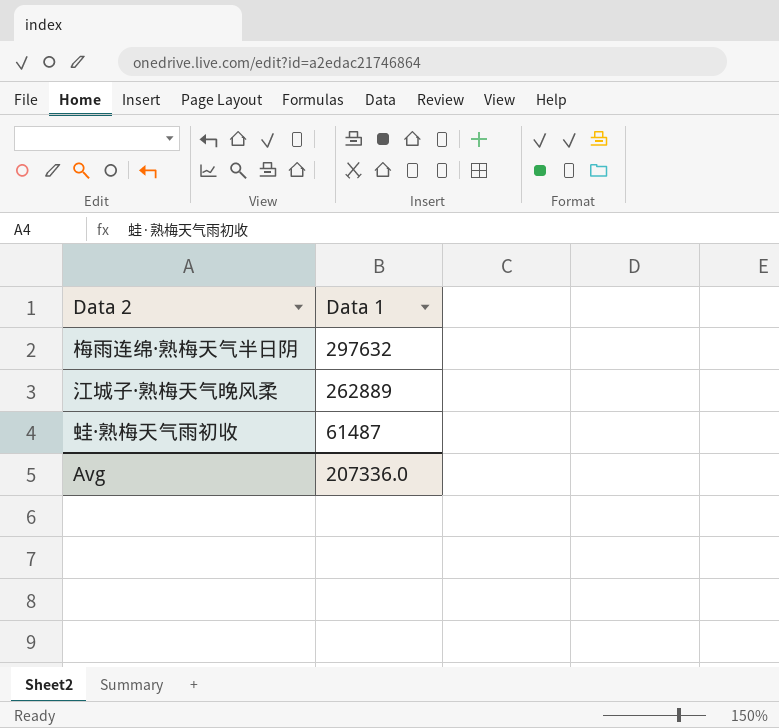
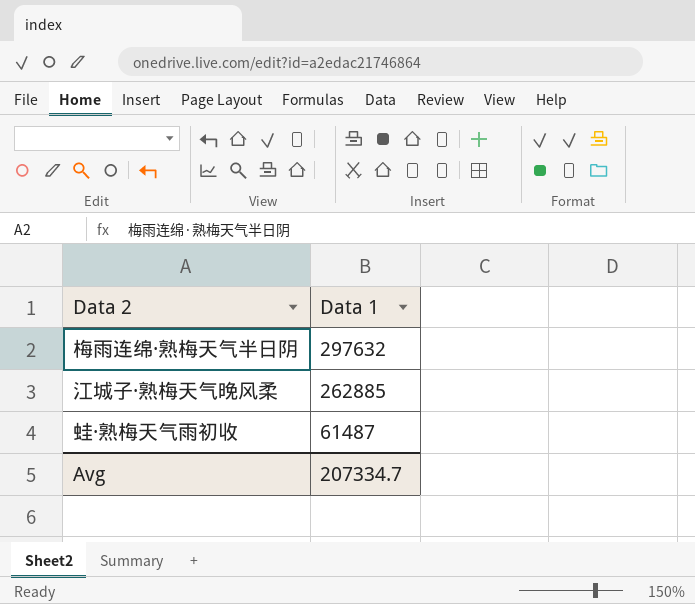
江城子·熟梅天气晚风柔 | Data 1: 262889 -> 262885
Avg | Data 1: 207336.0 -> 207334.7

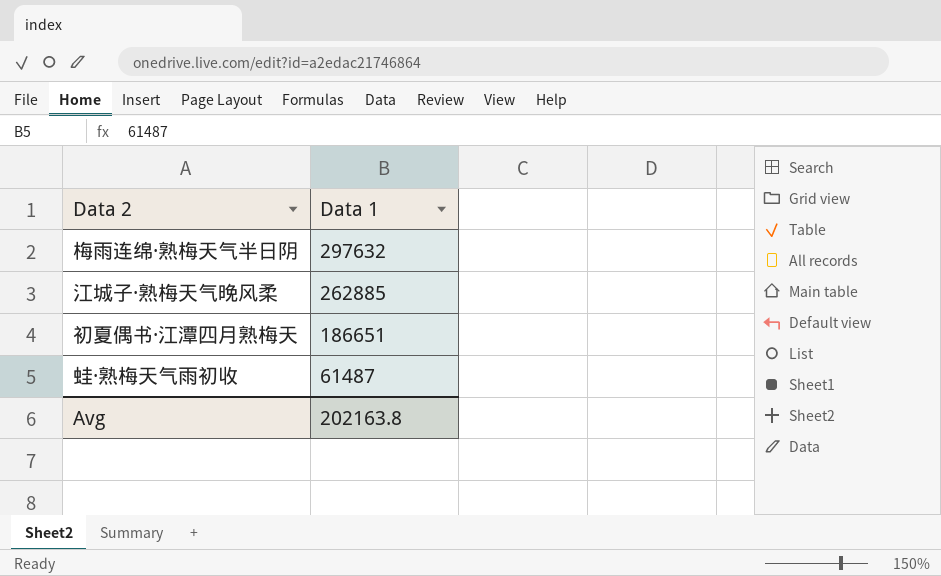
row 初夏偶书·江潭四月熟梅天: none -> 186651
Avg | Data 1: 207334.7 -> 202163.8

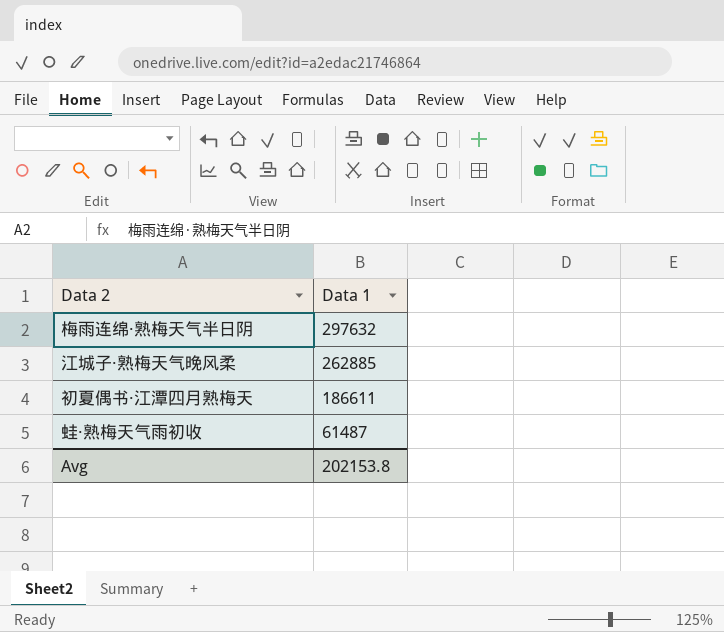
初夏偶书·江潭四月熟梅天 | Data 1: 186651 -> 186611
Avg | Data 1: 202163.8 -> 202153.8

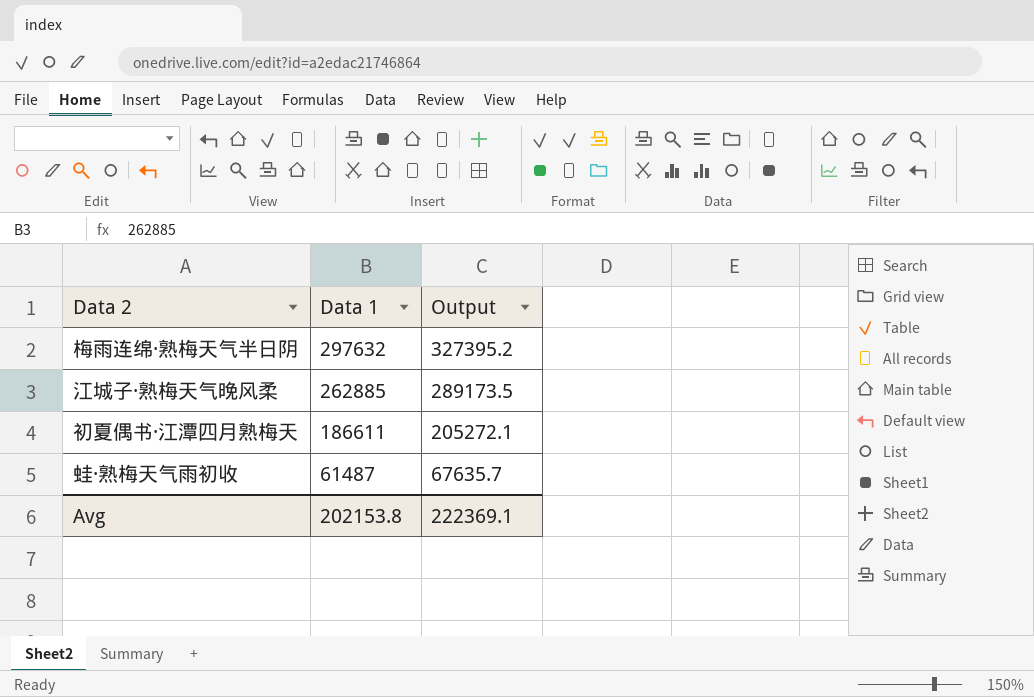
column Output | formula: none -> [Data 1] * 1.1

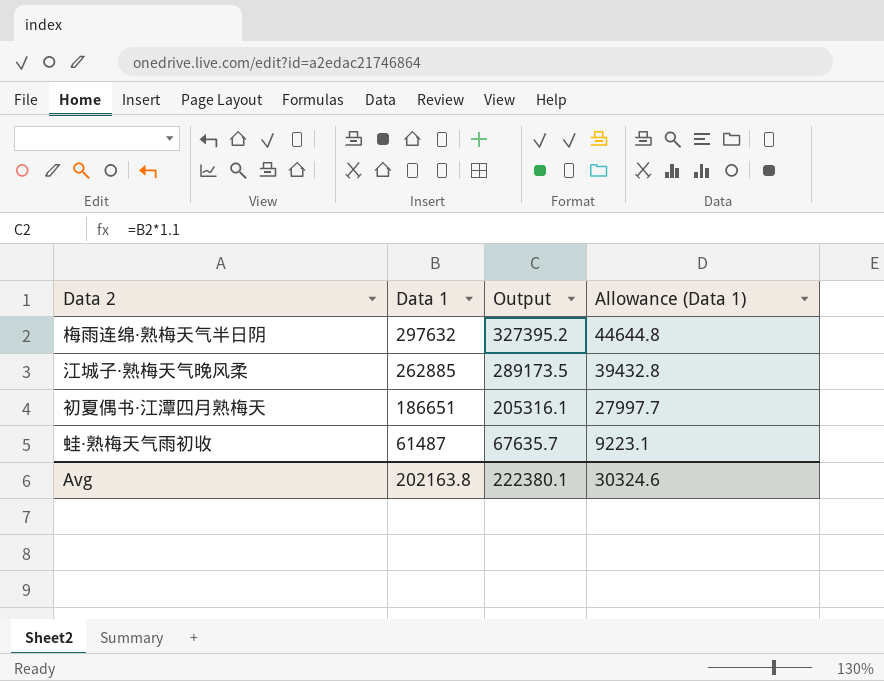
column Allowance (Data 1) | formula: none -> [Data 1] * 0.15
初夏偶书·江潭四月熟梅天 | Data 1: 186611 -> 186651
初夏偶书·江潭四月熟梅天 | Output: 205272.1 -> 205316.1
Avg | Data 1: 202153.8 -> 202163.8
Avg | Output: 222369.1 -> 222380.1

